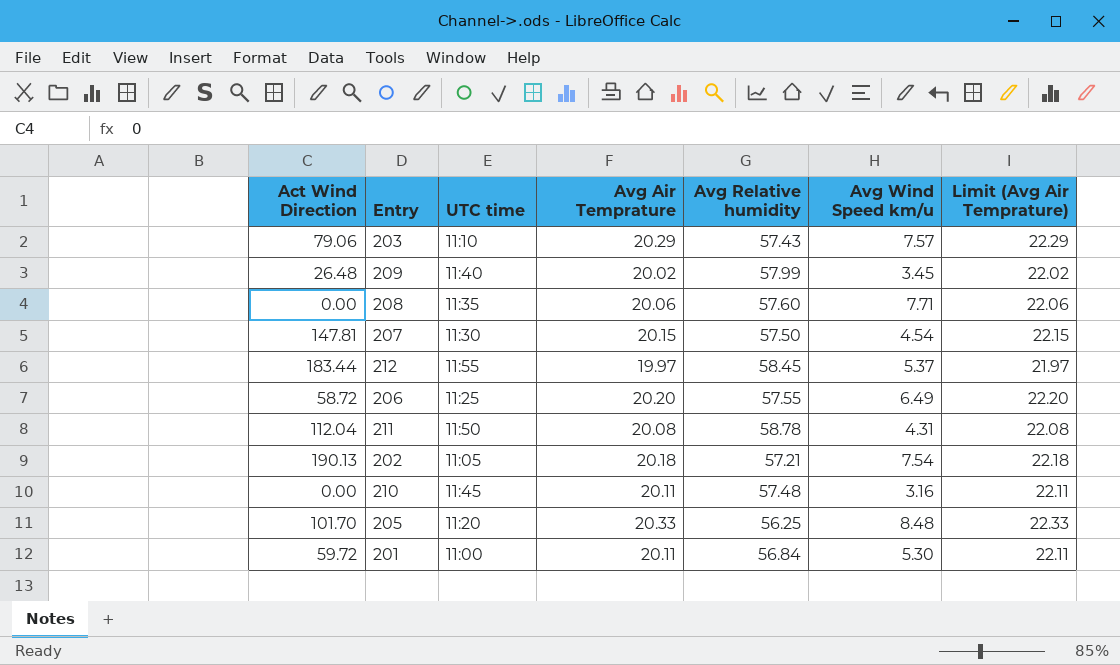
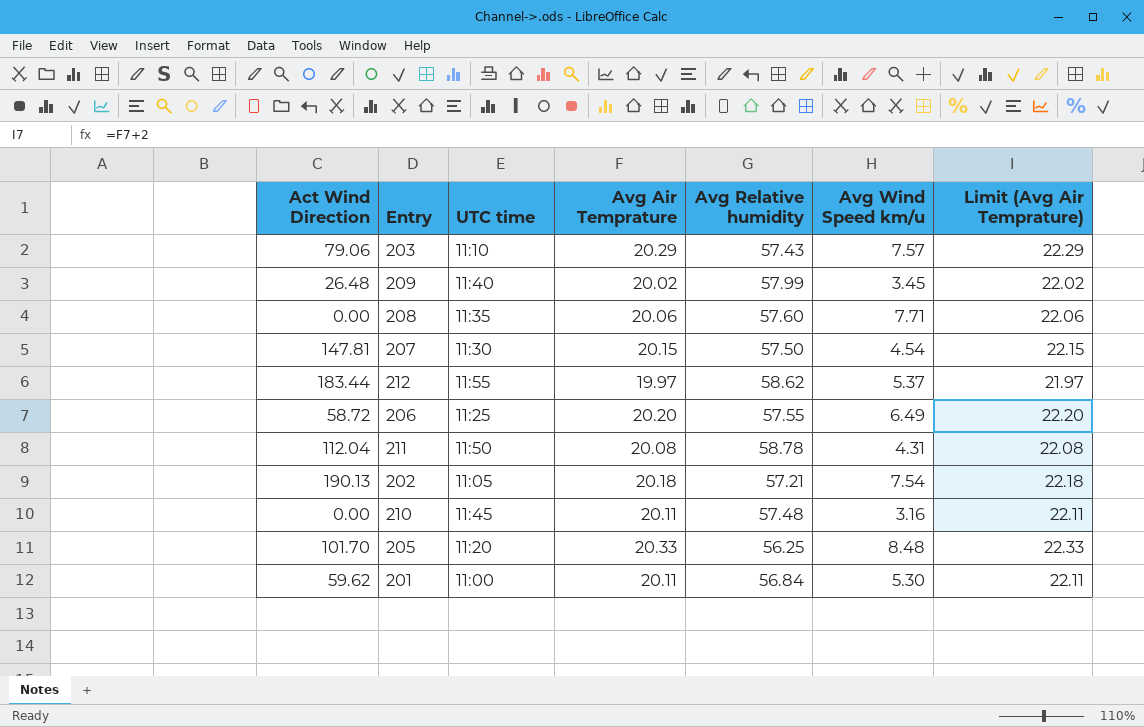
212 | Avg Relative humidity: 58.45 -> 58.62
201 | Act Wind Direction: 59.72 -> 59.62

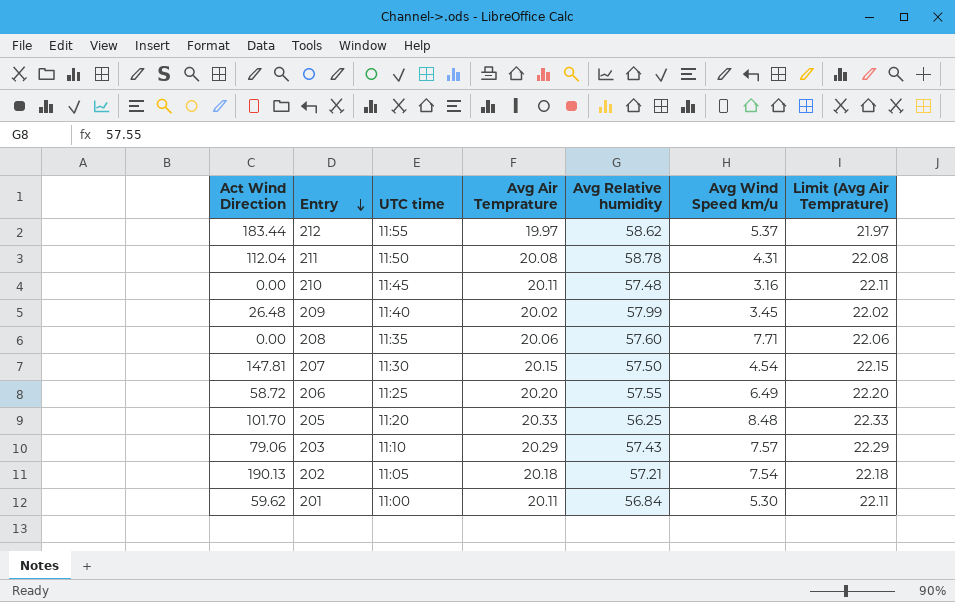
row order: none -> Entry descending

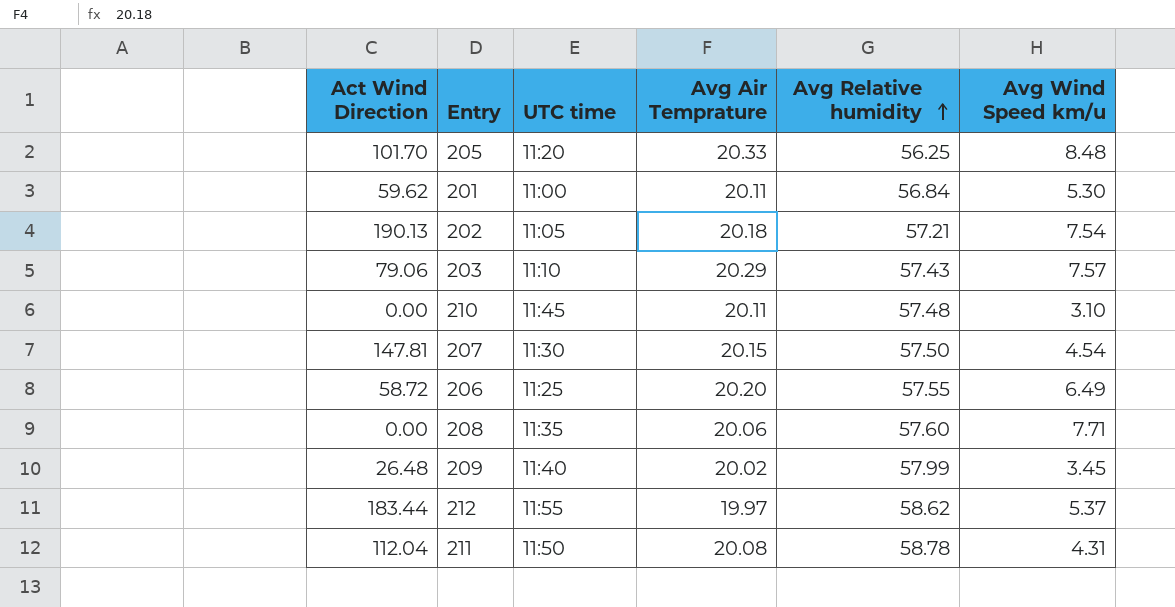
row order: Entry descending -> Avg Relative humidity ascending
column Limit (Avg Air Temprature) | formula: [Avg Air Temprature] + 2 -> none
210 | Avg Wind Speed km/u: 3.16 -> 3.10

